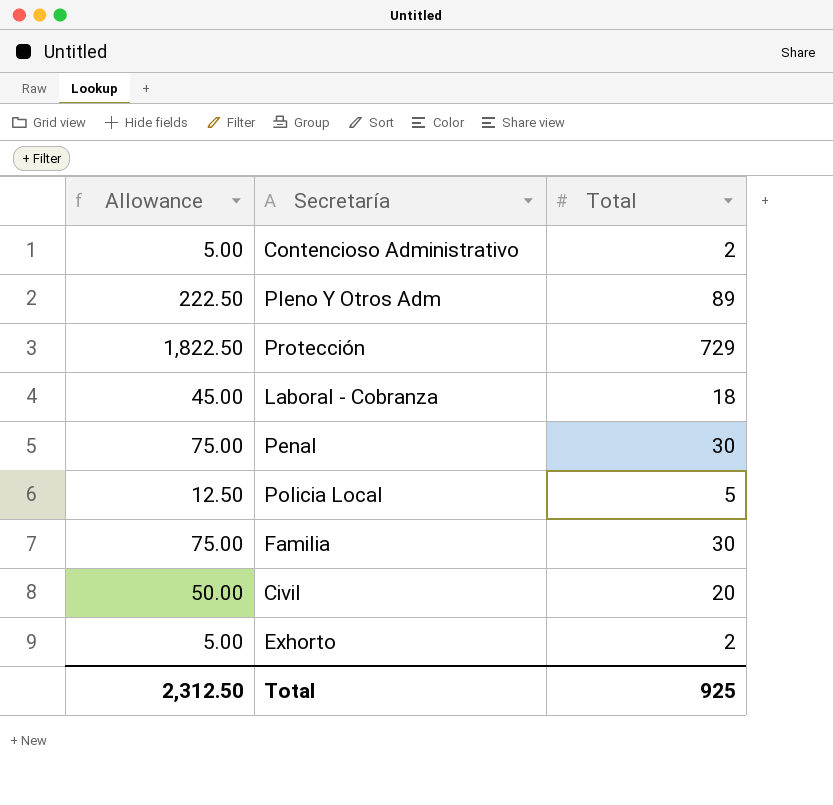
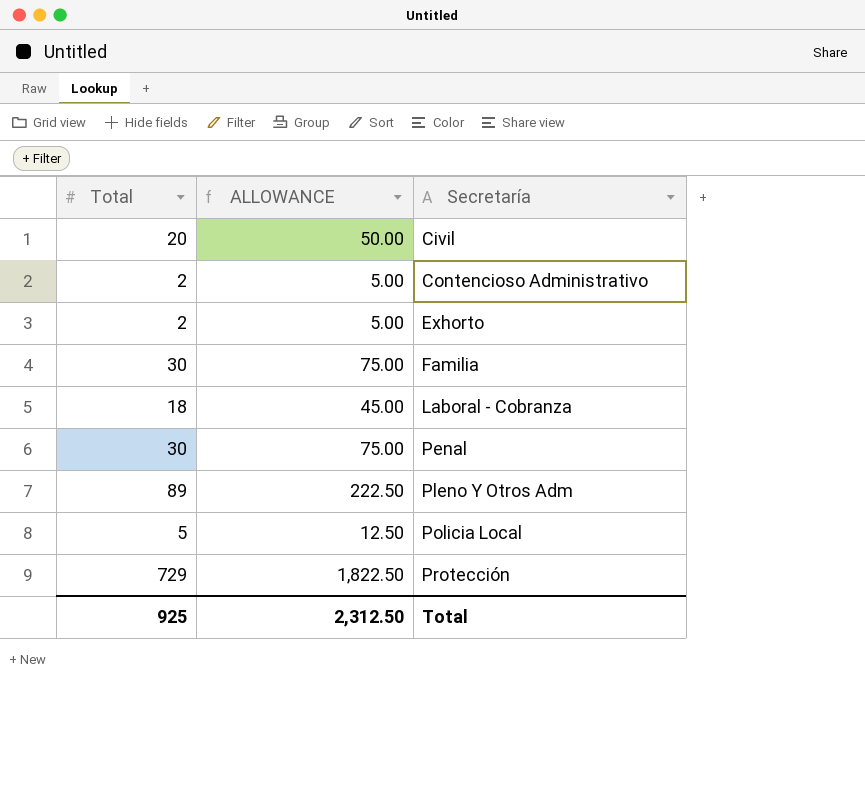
row order: none -> Secretaría ascending
column Total | position: 3 -> 1
column name: Allowance -> ALLOWANCE

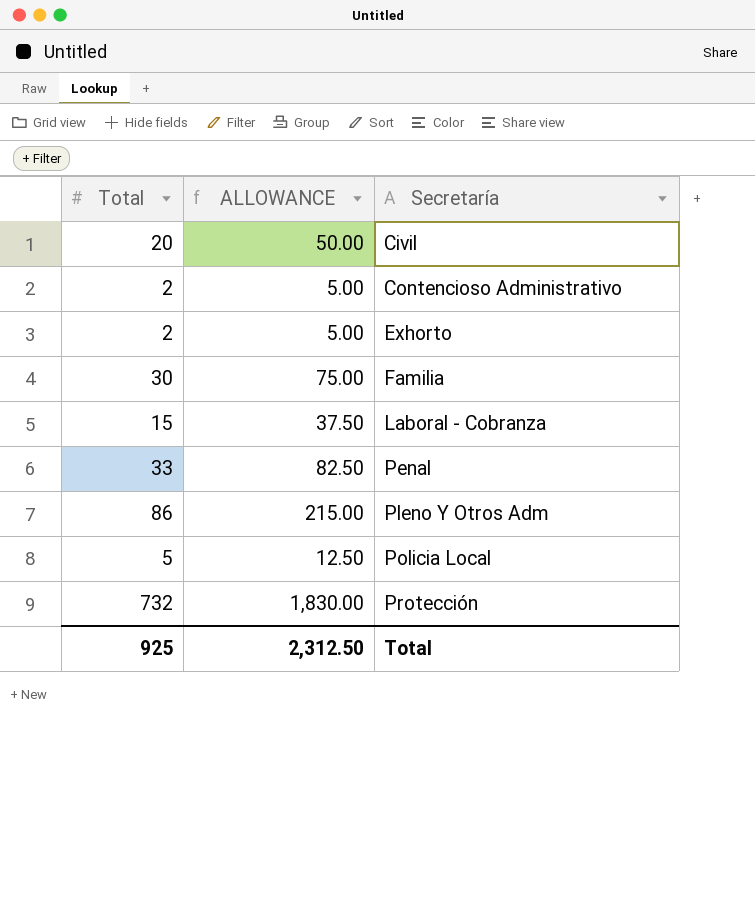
Laboral - Cobranza | Total: 18 -> 15
Laboral - Cobranza | ALLOWANCE: 45.00 -> 37.50
Penal | Total: 30 -> 33
Penal | ALLOWANCE: 75.00 -> 82.50
Pleno Y Otros Adm | Total: 89 -> 86
Pleno Y Otros Adm | ALLOWANCE: 222.50 -> 215.00
Protección | Total: 729 -> 732
Protección | ALLOWANCE: 1,822.50 -> 1,830.00

